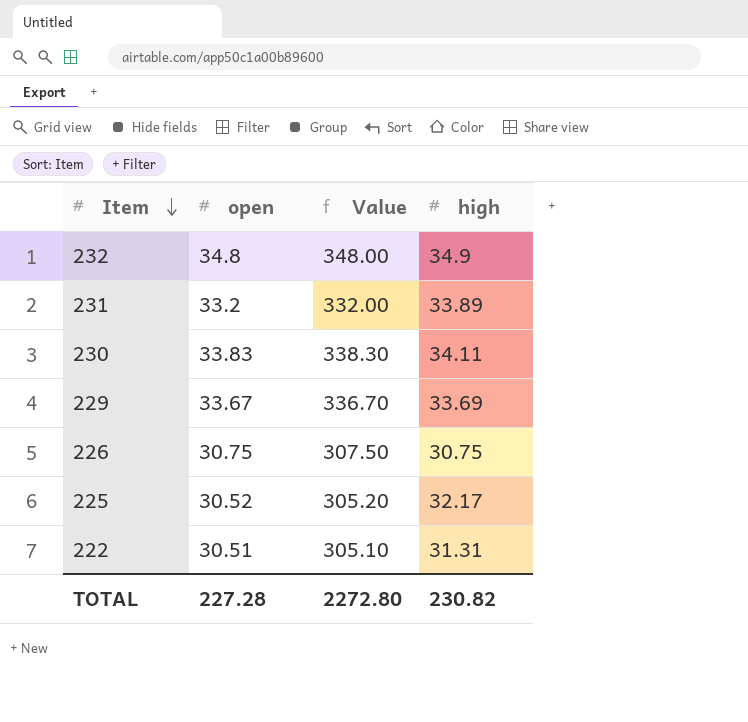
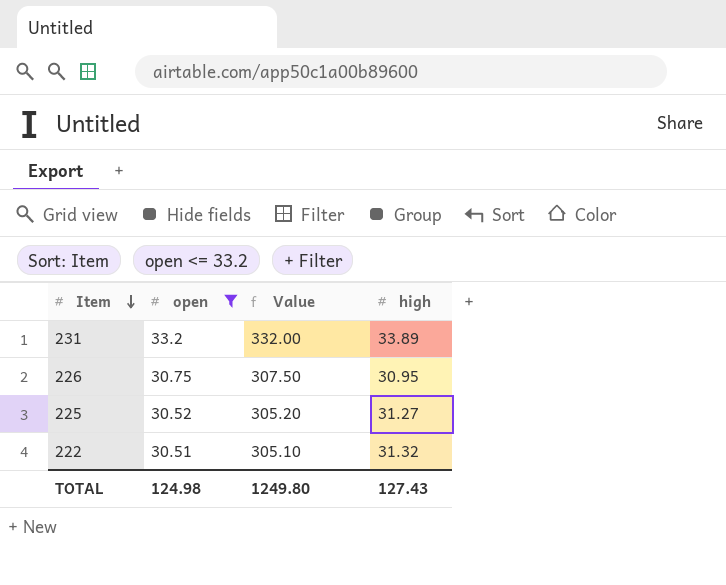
filter: none -> open <= 33.2
226 | high: 30.75 -> 30.95
225 | high: 32.17 -> 31.27
222 | high: 31.31 -> 31.32
TOTAL | open: 227.28 -> 124.98
TOTAL | Value: 2272.80 -> 1249.80
TOTAL | high: 230.82 -> 127.43

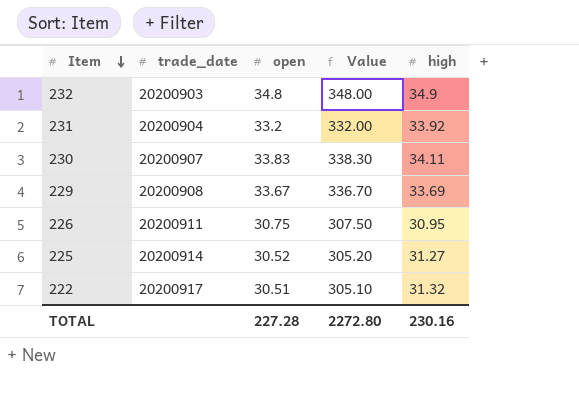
filter: open <= 33.2 -> none
column trade_date | position: none -> 2
231 | high: 33.89 -> 33.92
TOTAL | open: 124.98 -> 227.28
TOTAL | Value: 1249.80 -> 2272.80
TOTAL | high: 127.43 -> 230.16

